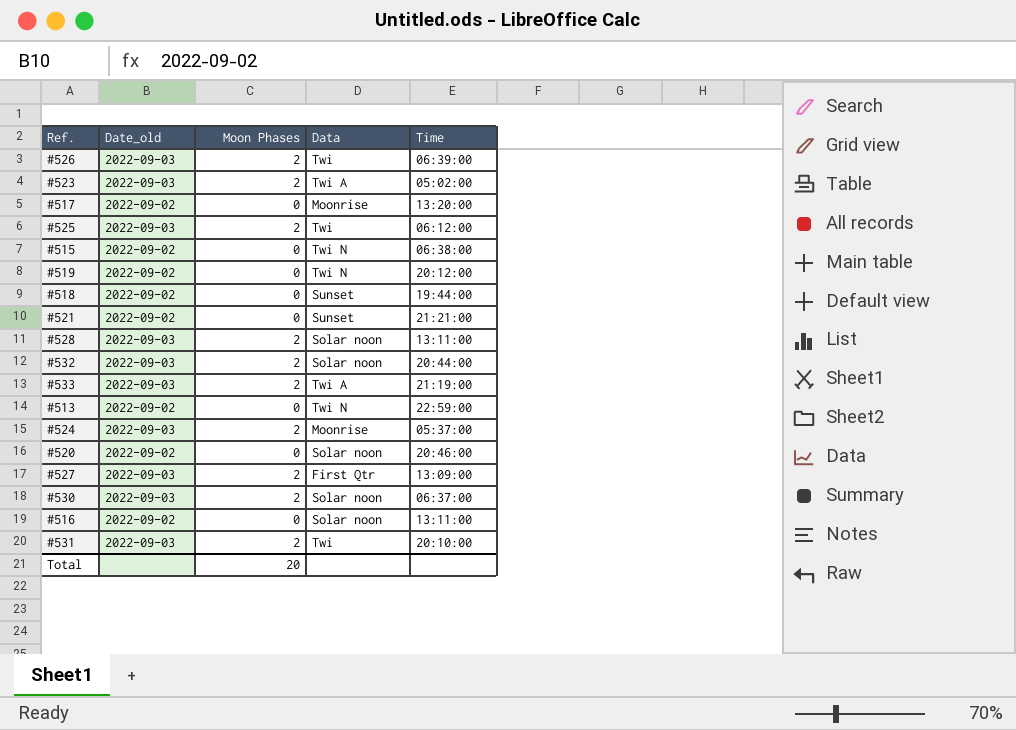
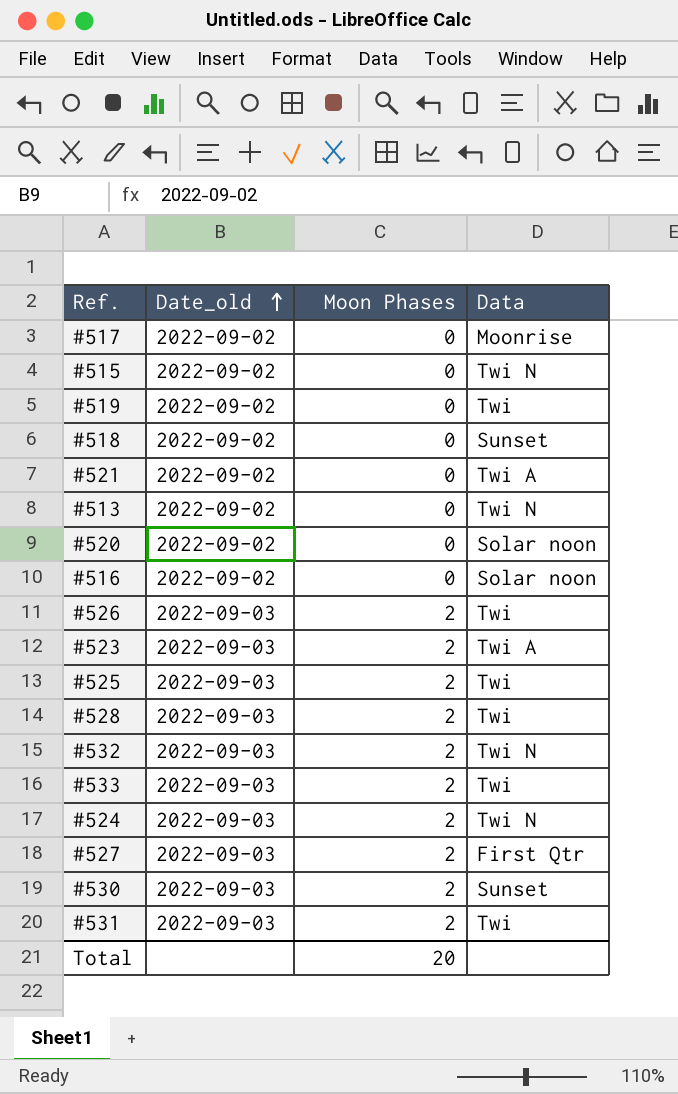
row order: none -> Date_old ascending
column Time | position: 5 -> none
#519 | Data: Twi N -> Twi
#521 | Data: Sunset -> Twi A
#528 | Data: Solar noon -> Twi
#532 | Data: Solar noon -> Twi N
#533 | Data: Twi A -> Twi
#524 | Data: Moonrise -> Twi N
#530 | Data: Solar noon -> Sunset

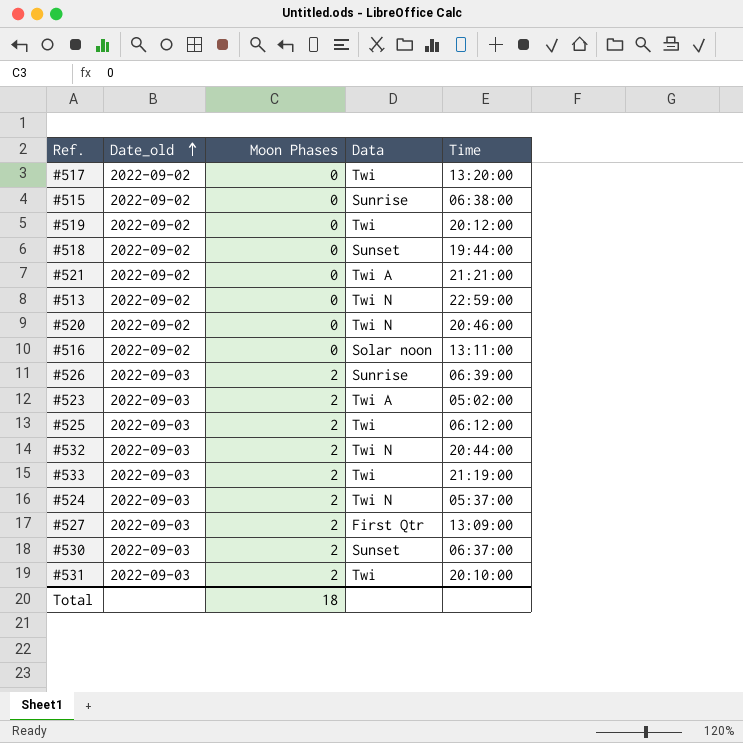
column Time | position: none -> 5
row #528: 2022-09-03 | 2 | Twi -> none
#517 | Data: Moonrise -> Twi
#515 | Data: Twi N -> Sunrise
#520 | Data: Solar noon -> Twi N
#526 | Data: Twi -> Sunrise
Total | Moon Phases: 20 -> 18

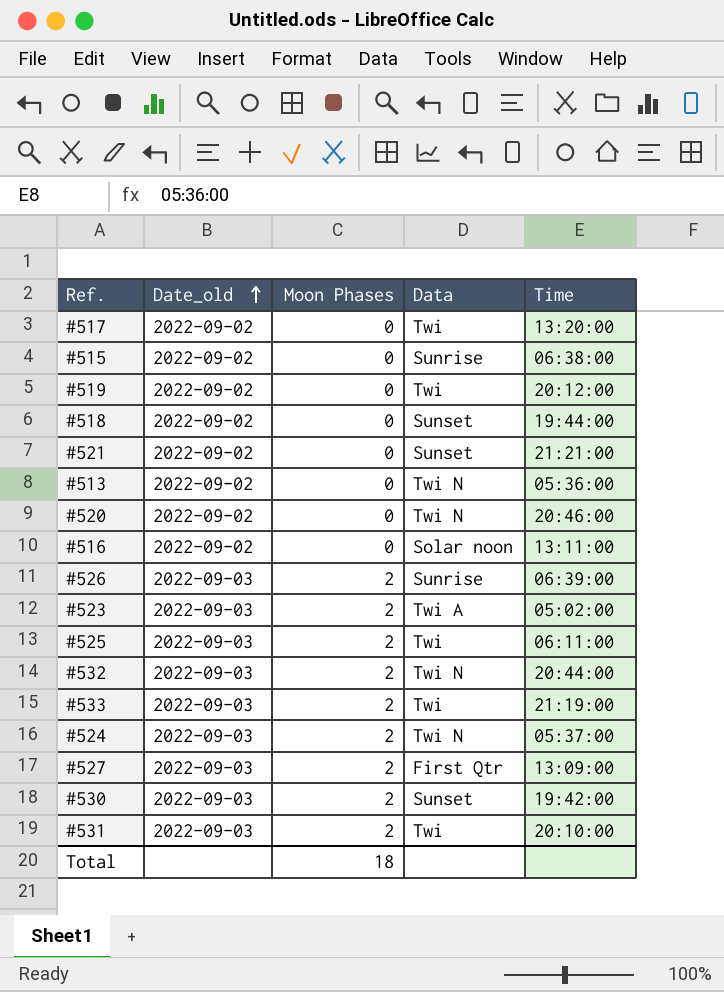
#521 | Data: Twi A -> Sunset
#513 | Time: 22:59:00 -> 05:36:00
#525 | Time: 06:12:00 -> 06:11:00
#530 | Time: 06:37:00 -> 19:42:00

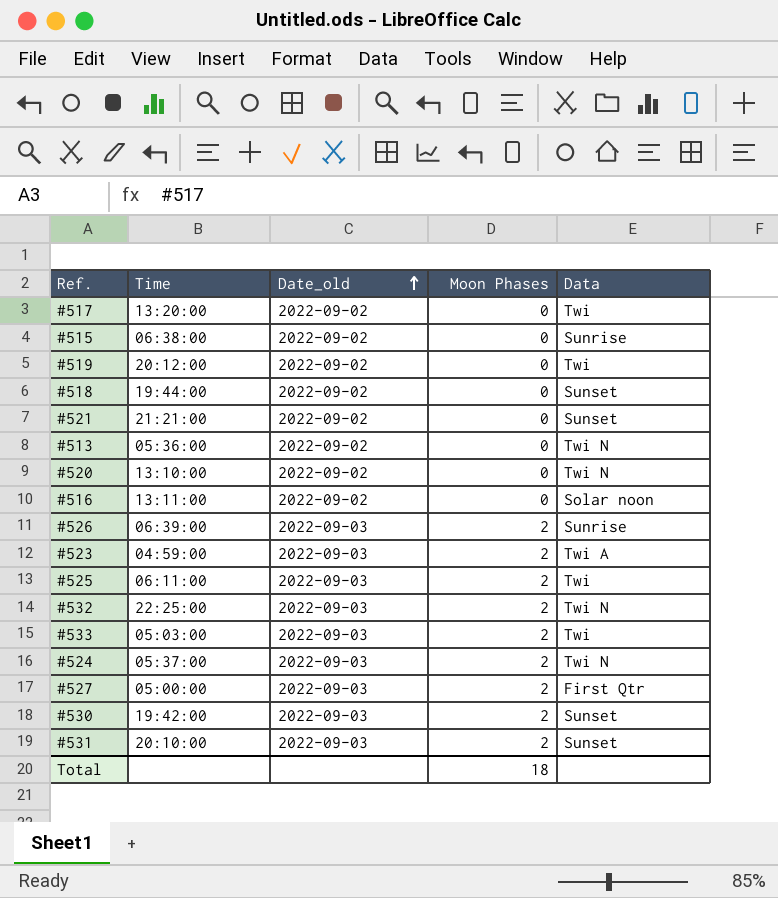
column Time | position: 5 -> 2
#520 | Time: 20:46:00 -> 13:10:00
#523 | Time: 05:02:00 -> 04:59:00
#532 | Time: 20:44:00 -> 22:25:00
#533 | Time: 21:19:00 -> 05:03:00
#527 | Time: 13:09:00 -> 05:00:00
#531 | Data: Twi -> Sunset

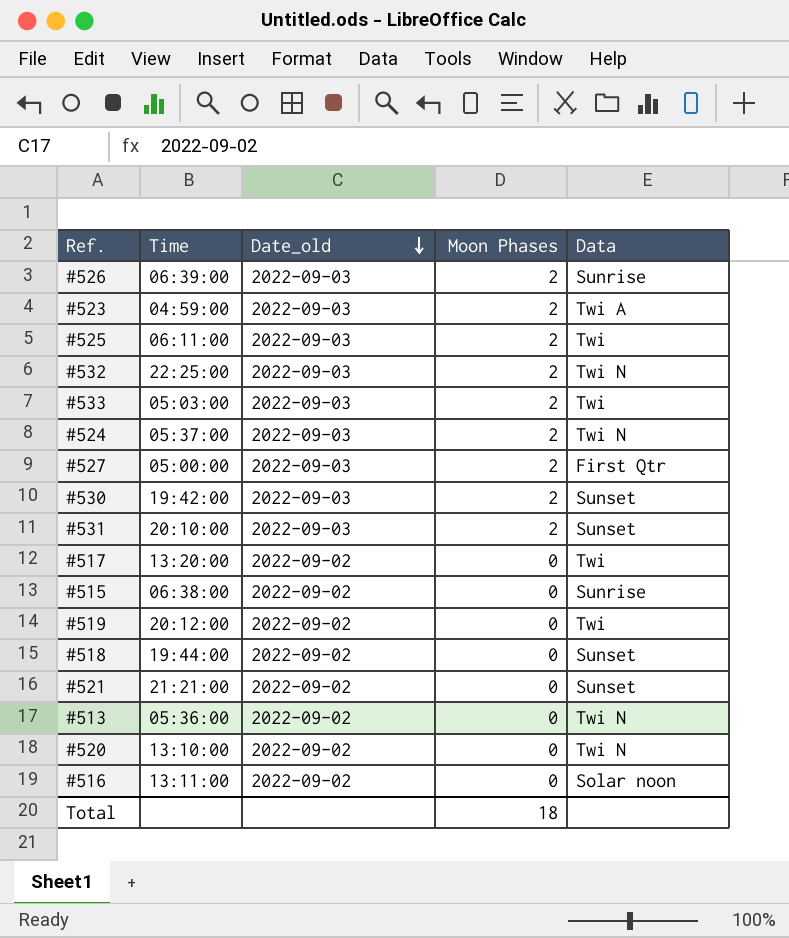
row order: Date_old ascending -> Date_old descending

